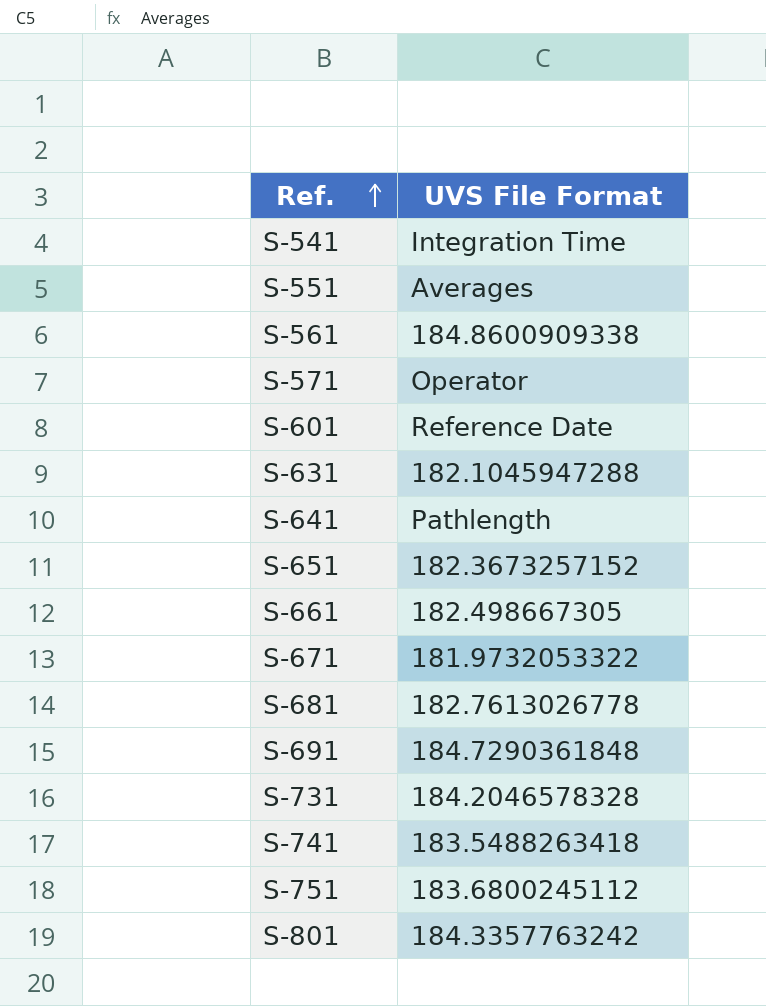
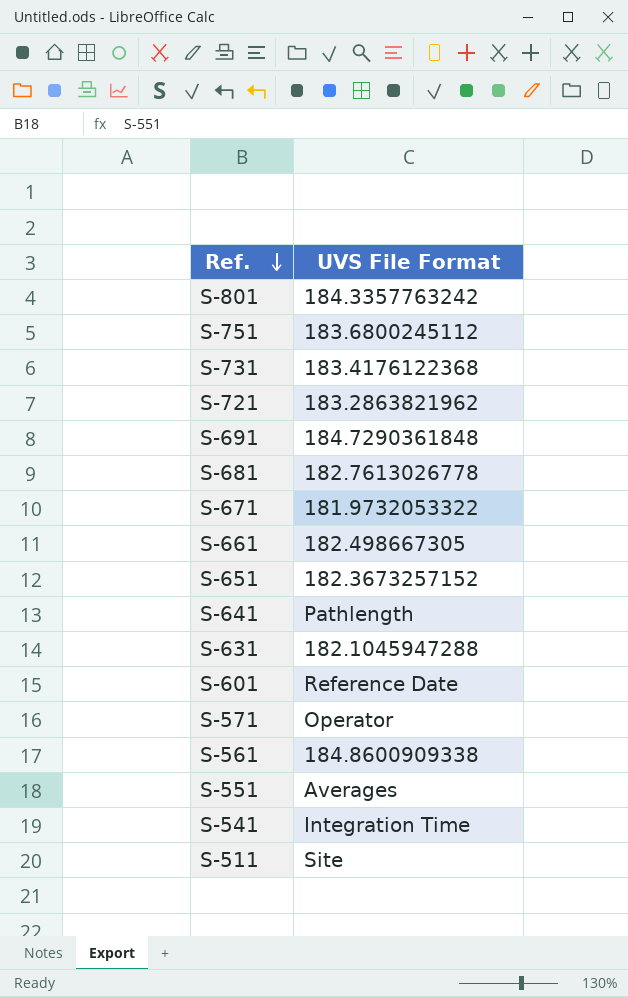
row order: Ref. ascending -> Ref. descending
row S-741: 183.5488263418 -> none
S-731 | UVS File Format: 184.2046578328 -> 183.4176122368
row S-721: none -> 183.2863821962
row S-511: none -> Site

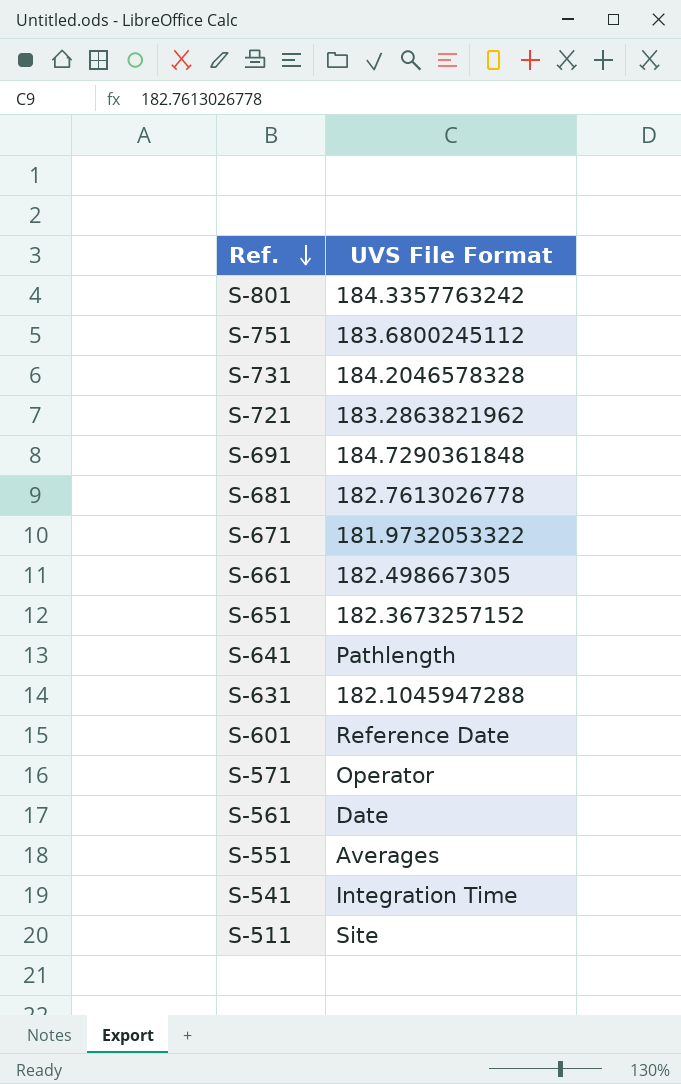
S-731 | UVS File Format: 183.4176122368 -> 184.2046578328
S-561 | UVS File Format: 184.8600909338 -> Date

